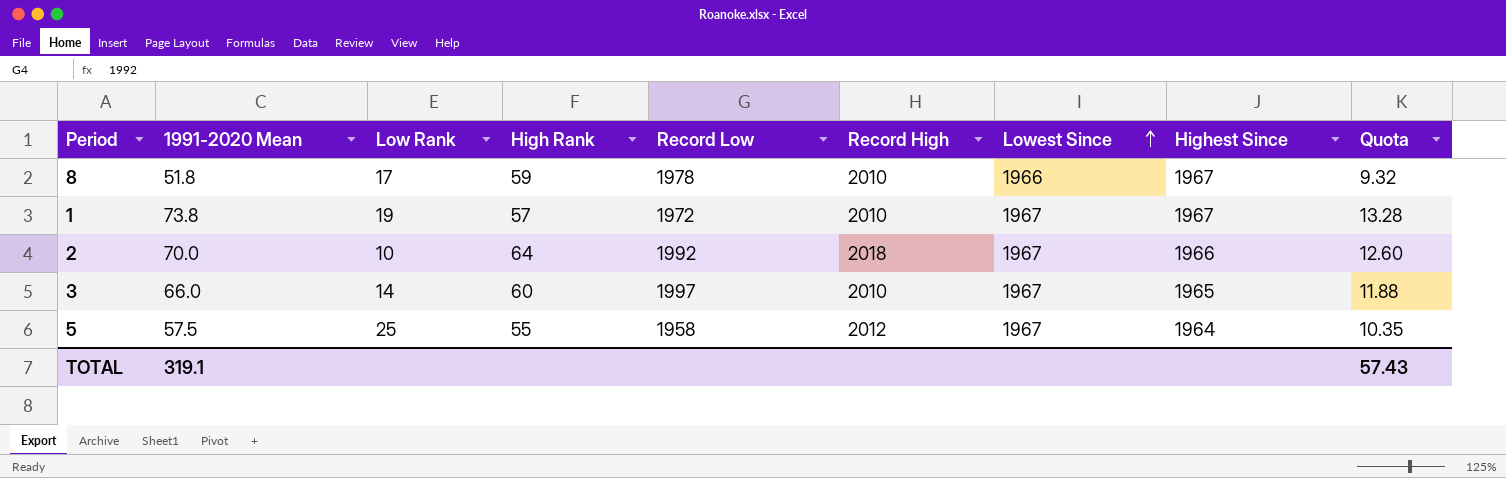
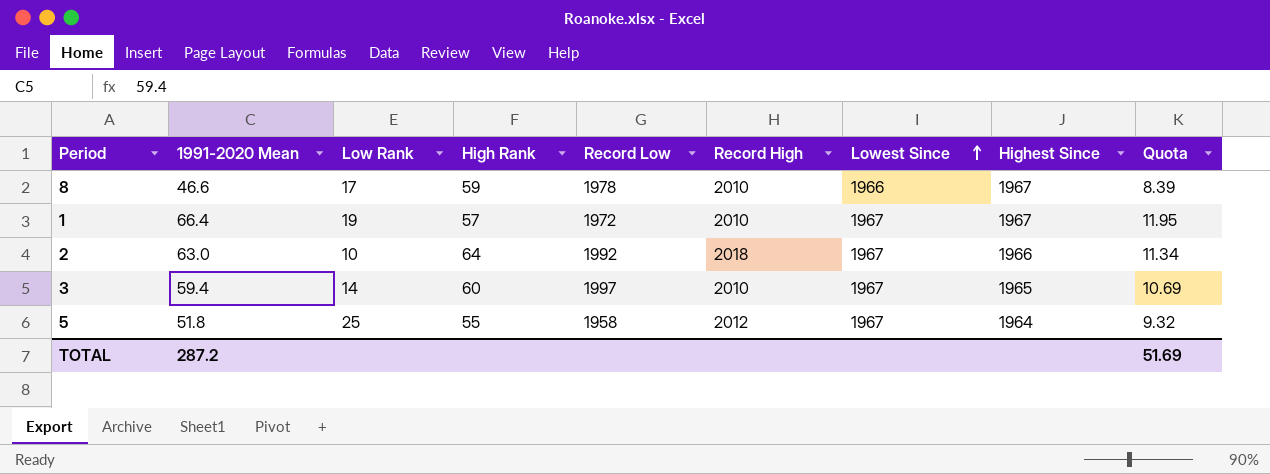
8 | 1991-2020 Mean: 51.8 -> 46.6
8 | Quota: 9.32 -> 8.39
1 | 1991-2020 Mean: 73.8 -> 66.4
1 | Quota: 13.28 -> 11.95
2 | 1991-2020 Mean: 70.0 -> 63.0
2 | Quota: 12.60 -> 11.34
3 | 1991-2020 Mean: 66.0 -> 59.4
3 | Quota: 11.88 -> 10.69
5 | 1991-2020 Mean: 57.5 -> 51.8
5 | Quota: 10.35 -> 9.32
TOTAL | 1991-2020 Mean: 319.1 -> 287.2
TOTAL | Quota: 57.43 -> 51.69

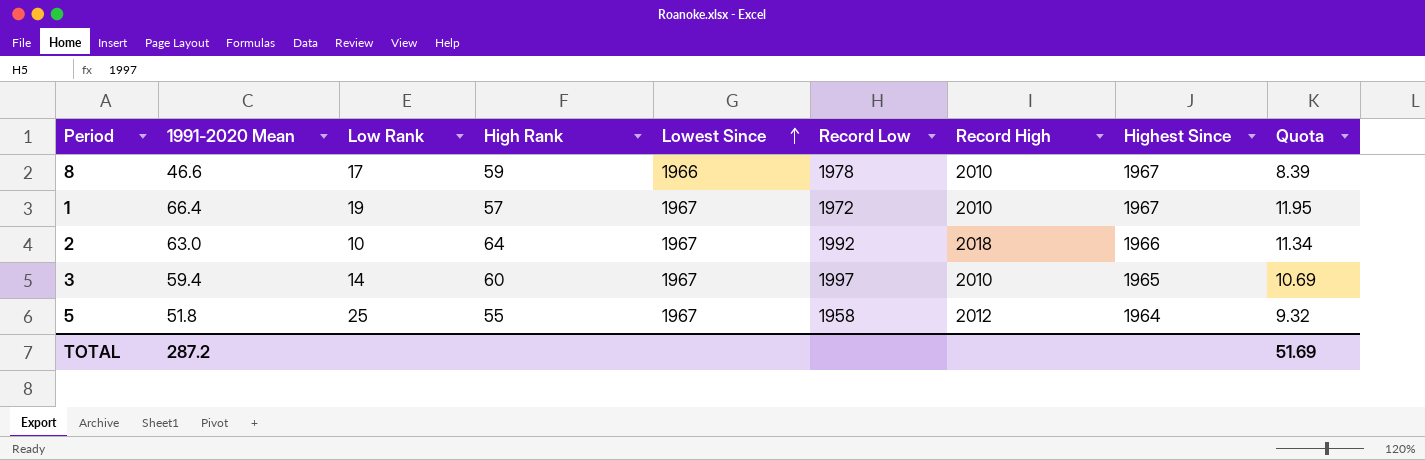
column Lowest Since | position: 7 -> 5

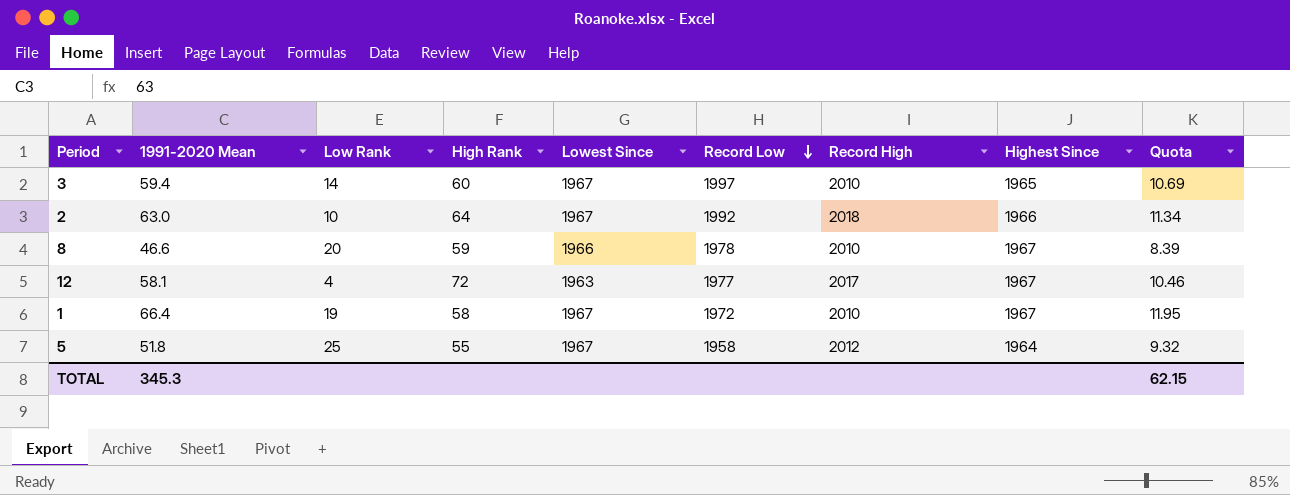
row order: Lowest Since ascending -> Record Low descending
8 | Low Rank: 17 -> 20
row 12: none -> 58.1 | 4 | 72 | 1963 | 1977 | 2017 | 1967 | 10.46
1 | High Rank: 57 -> 58
TOTAL | 1991-2020 Mean: 287.2 -> 345.3
TOTAL | Quota: 51.69 -> 62.15

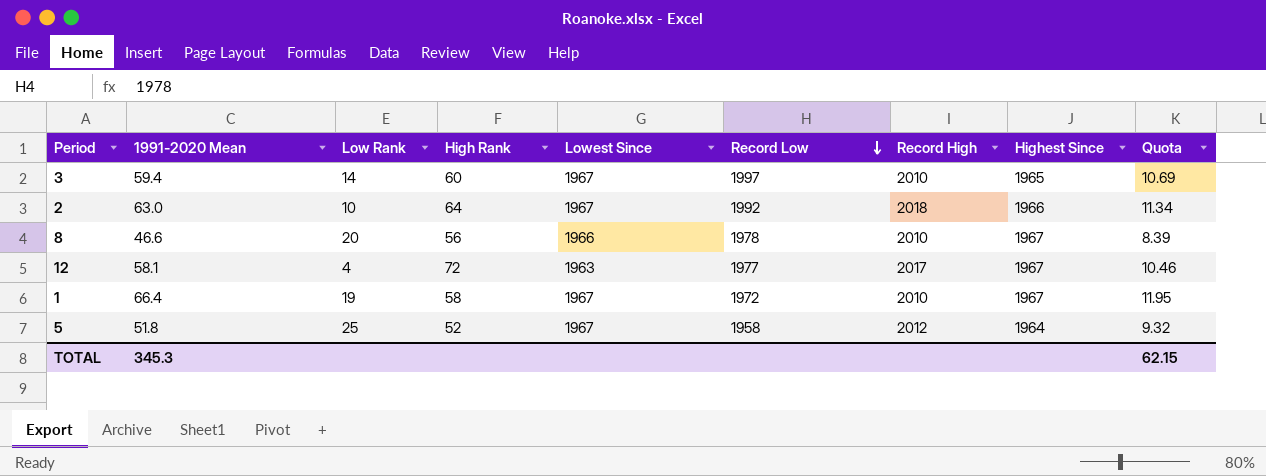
8 | High Rank: 59 -> 56
5 | High Rank: 55 -> 52

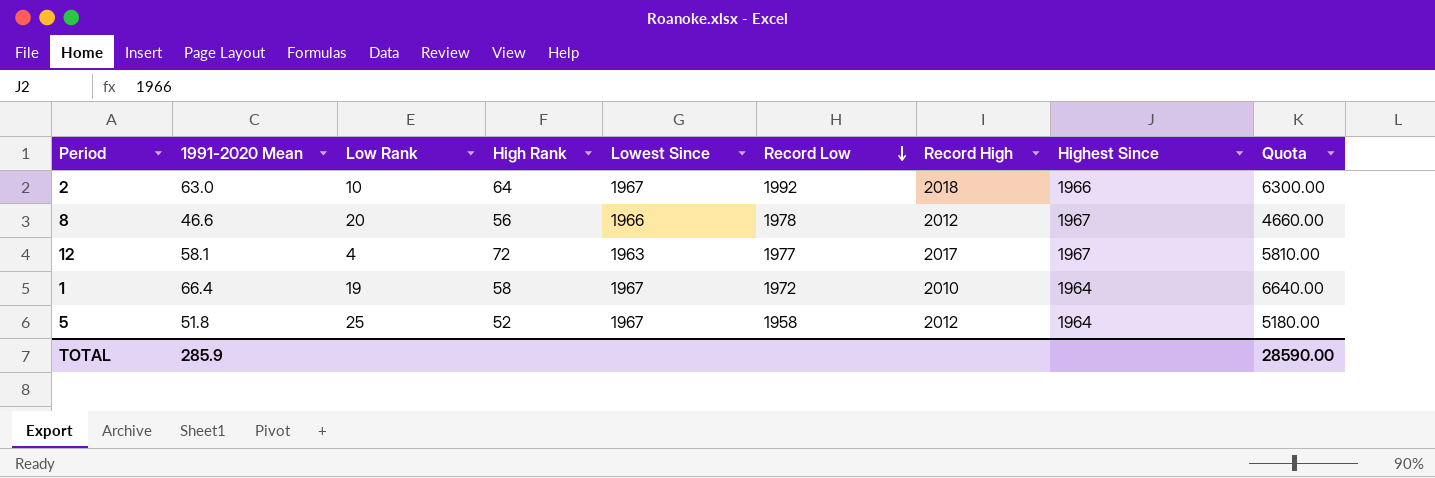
column Quota | formula: [1991-2020 Mean] * 0.18 -> [1991-2020 Mean] * 100
row 3: 59.4 | 14 | 60 | 1967 | 1997 | 2010 | 1965 | 10.69 -> none
8 | Record High: 2010 -> 2012
1 | Highest Since: 1967 -> 1964
TOTAL | 1991-2020 Mean: 345.3 -> 285.9
TOTAL | Quota: 62.15 -> 28590.00

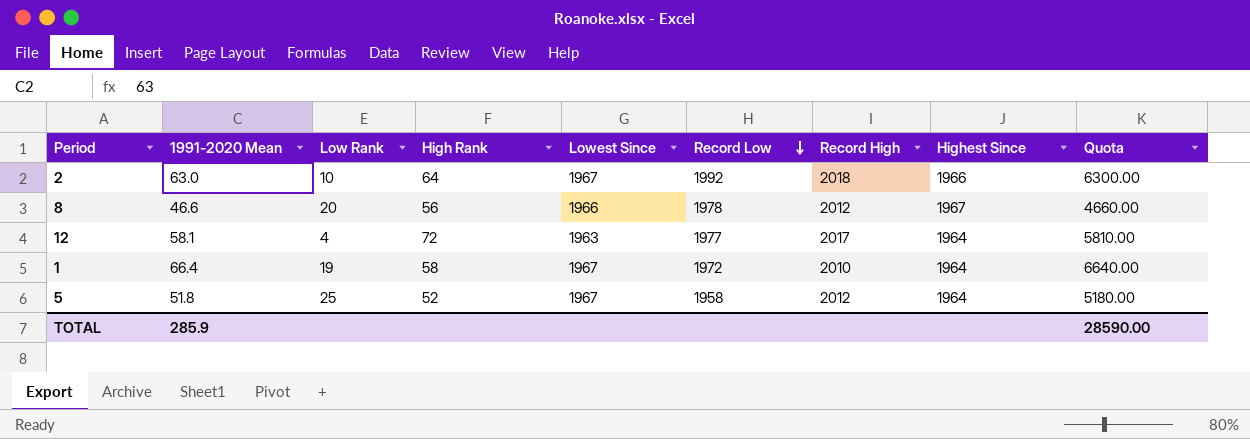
12 | Highest Since: 1967 -> 1964

